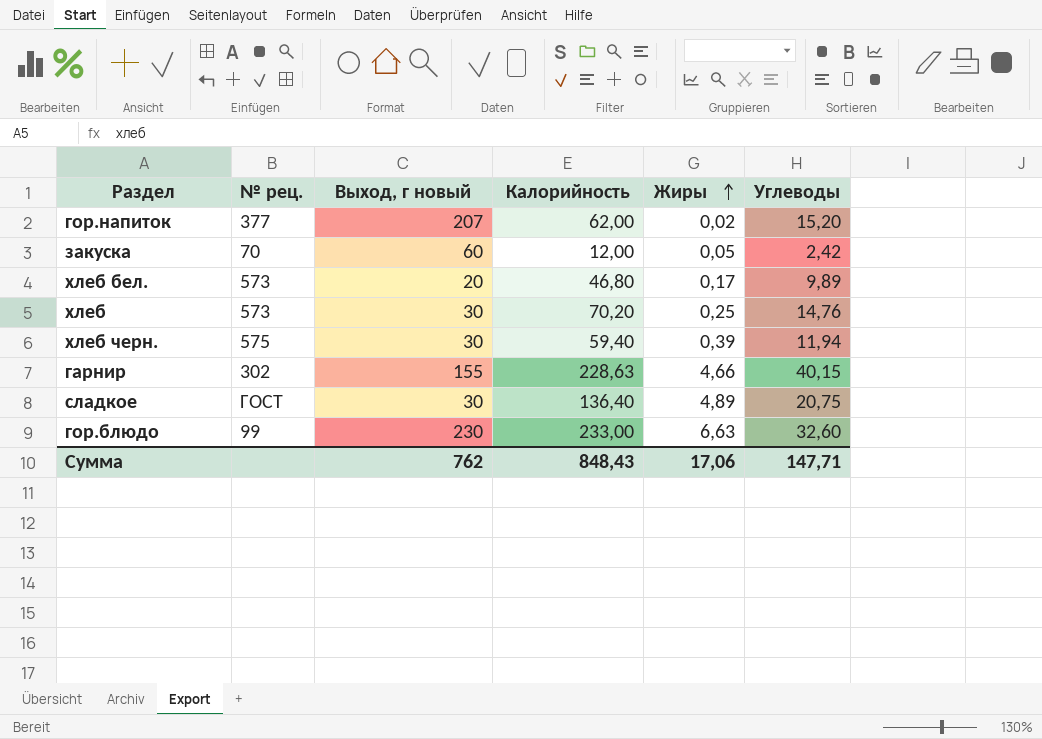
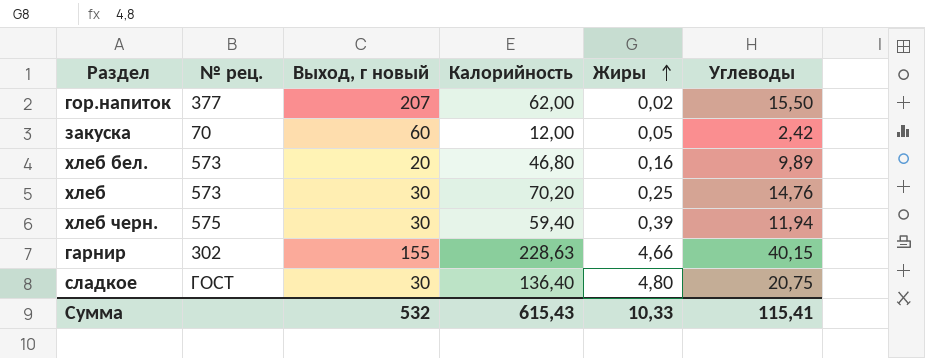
row гор.блюдо: 99 | 230 | 233,00 | 6,63 | 32,60 -> none
гор.напиток | Углеводы: 15,20 -> 15,50
хлеб бел. | Жиры: 0,17 -> 0,16
сладкое | Жиры: 4,89 -> 4,80
Сумма | Выход, г новый: 762 -> 532
Сумма | Калорийность: 848,43 -> 615,43
Сумма | Жиры: 17,06 -> 10,33
Сумма | Углеводы: 147,71 -> 115,41

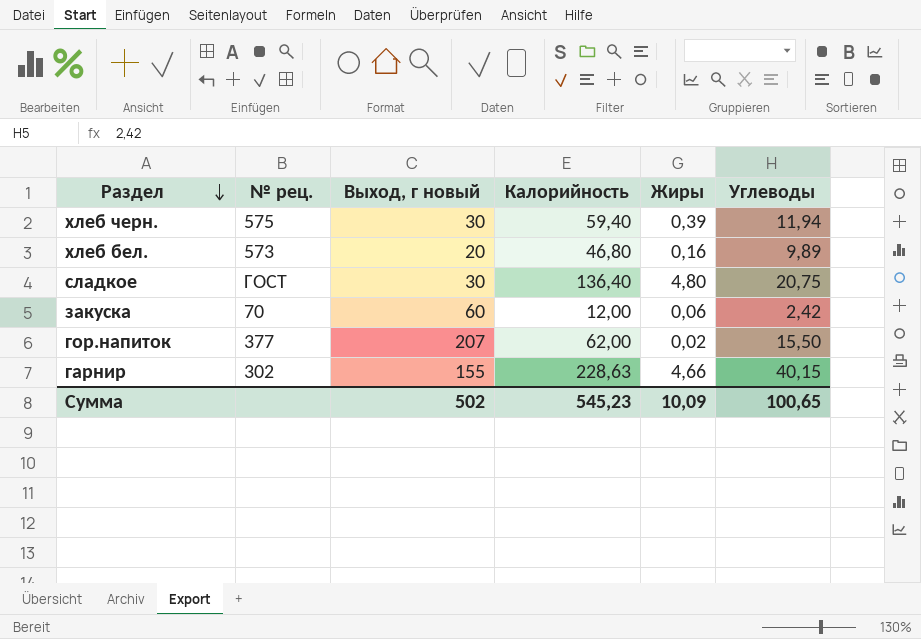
row order: Жиры ascending -> Раздел descending
row хлеб: 573 | 30 | 70,20 | 0,25 | 14,76 -> none
закуска | Жиры: 0,05 -> 0,06
Сумма | Выход, г новый: 532 -> 502
Сумма | Калорийность: 615,43 -> 545,23
Сумма | Жиры: 10,33 -> 10,09
Сумма | Углеводы: 115,41 -> 100,65

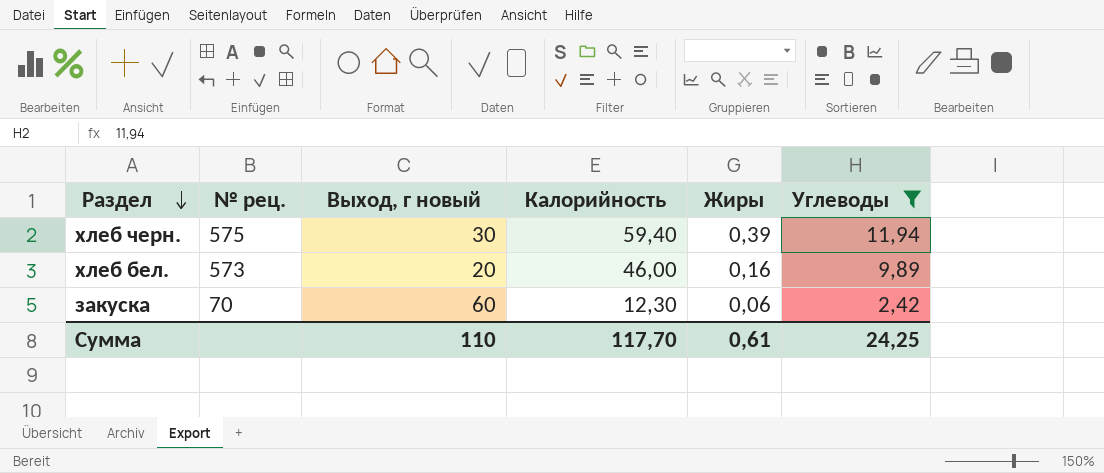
filter: none -> Углеводы <= 11,94
хлеб бел. | Калорийность: 46,80 -> 46,00
закуска | Калорийность: 12,00 -> 12,30
Сумма | Выход, г новый: 502 -> 110
Сумма | Калорийность: 545,23 -> 117,70
Сумма | Жиры: 10,09 -> 0,61
Сумма | Углеводы: 100,65 -> 24,25

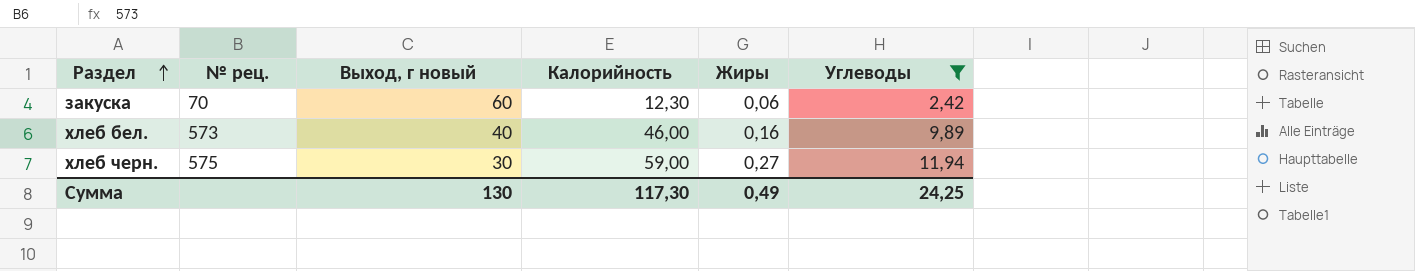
row order: Раздел descending -> Раздел ascending
хлеб бел. | Выход, г новый: 20 -> 40
хлеб черн. | Калорийность: 59,40 -> 59,00
хлеб черн. | Жиры: 0,39 -> 0,27
Сумма | Выход, г новый: 110 -> 130
Сумма | Калорийность: 117,70 -> 117,30
Сумма | Жиры: 0,61 -> 0,49

